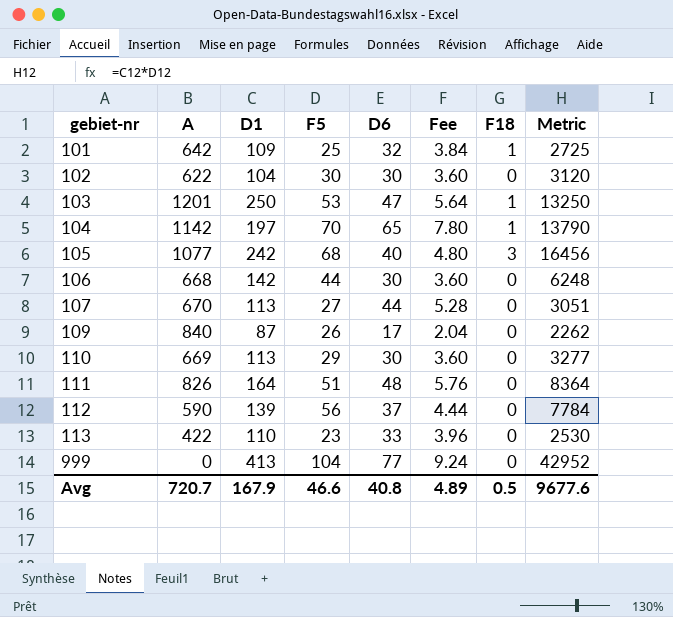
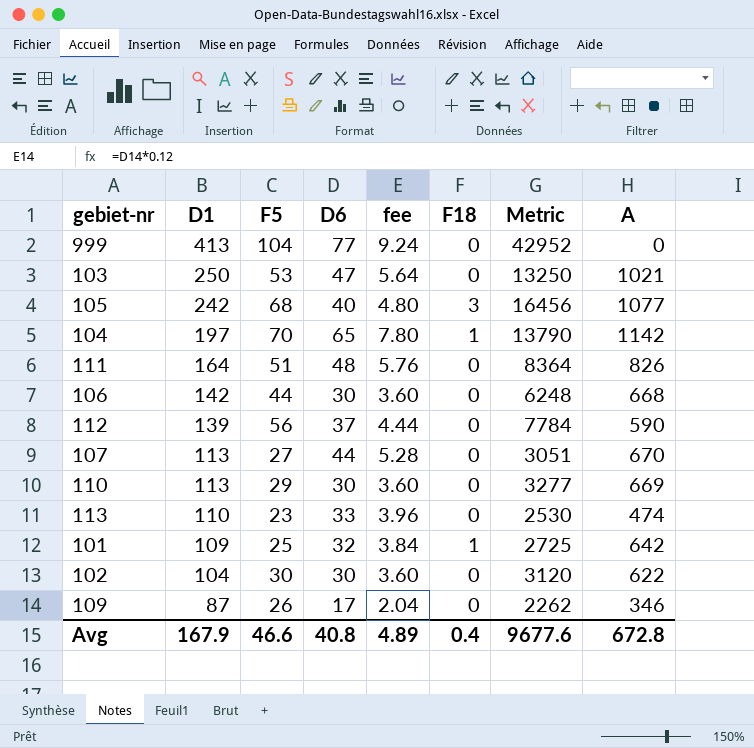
row order: gebiet-nr ascending -> D1 descending
column name: Fee -> fee
column A | position: 2 -> 8
103 | F18: 1 -> 0
103 | A: 1201 -> 1021
113 | A: 422 -> 474
109 | A: 840 -> 346
Avg | F18: 0.5 -> 0.4
Avg | A: 720.7 -> 672.8

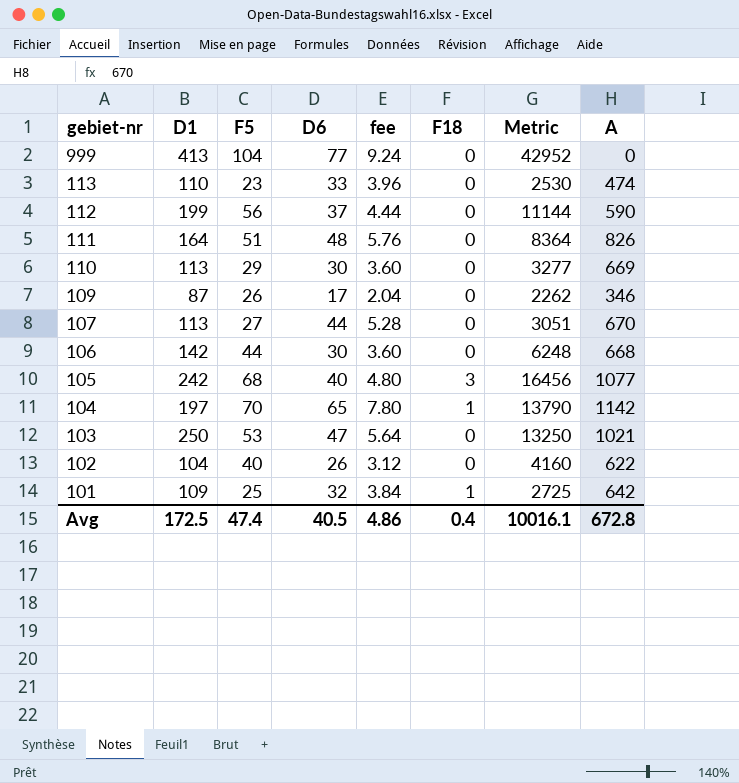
row order: D1 descending -> gebiet-nr descending
112 | D1: 139 -> 199
112 | Metric: 7784 -> 11144
102 | F5: 30 -> 40
102 | D6: 30 -> 26
102 | fee: 3.60 -> 3.12
102 | Metric: 3120 -> 4160
Avg | D1: 167.9 -> 172.5
Avg | F5: 46.6 -> 47.4
Avg | D6: 40.8 -> 40.5
Avg | fee: 4.89 -> 4.86
Avg | Metric: 9677.6 -> 10016.1

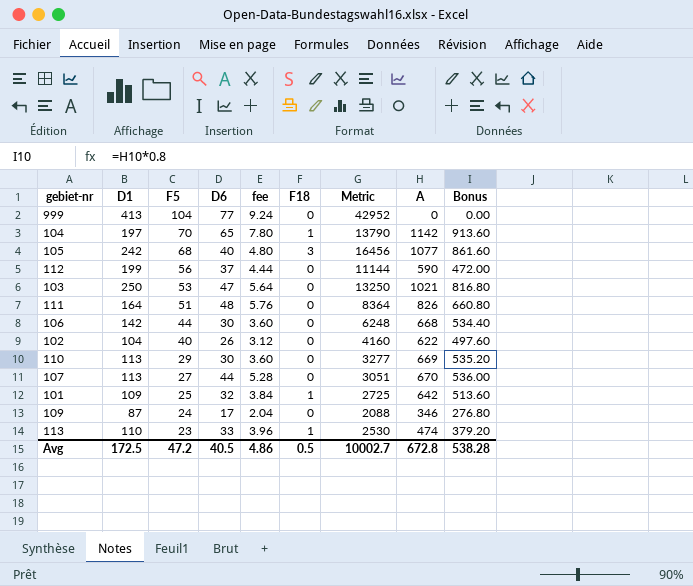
row order: gebiet-nr descending -> F5 descending
column Bonus | formula: none -> [A] * 0.8
109 | F5: 26 -> 24
109 | Metric: 2262 -> 2088
113 | F18: 0 -> 1
Avg | F5: 47.4 -> 47.2
Avg | F18: 0.4 -> 0.5
Avg | Metric: 10016.1 -> 10002.7

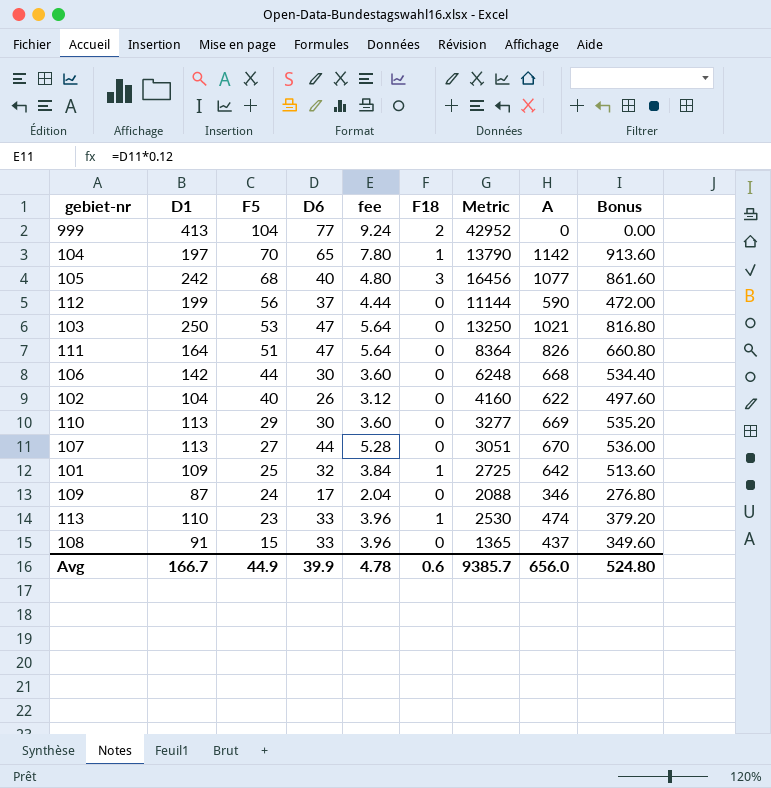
999 | F18: 0 -> 2
111 | D6: 48 -> 47
111 | fee: 5.76 -> 5.64
row 108: none -> 91 | 15 | 33 | 3.96 | 0 | 1365 | 437 | 349.60
Avg | D1: 172.5 -> 166.7
Avg | F5: 47.2 -> 44.9
Avg | D6: 40.5 -> 39.9
Avg | fee: 4.86 -> 4.78
Avg | F18: 0.5 -> 0.6
Avg | Metric: 10002.7 -> 9385.7
Avg | A: 672.8 -> 656.0
Avg | Bonus: 538.28 -> 524.80

